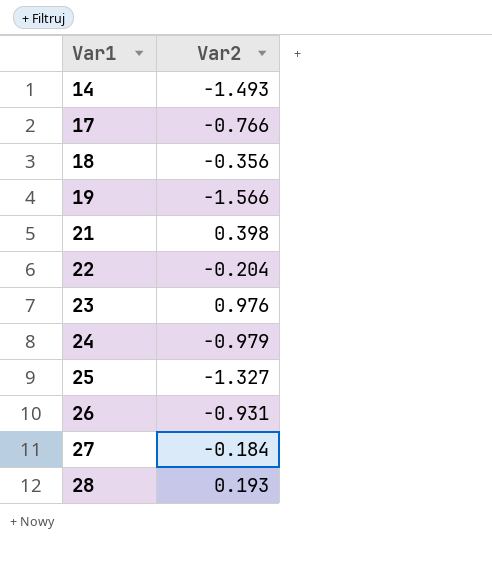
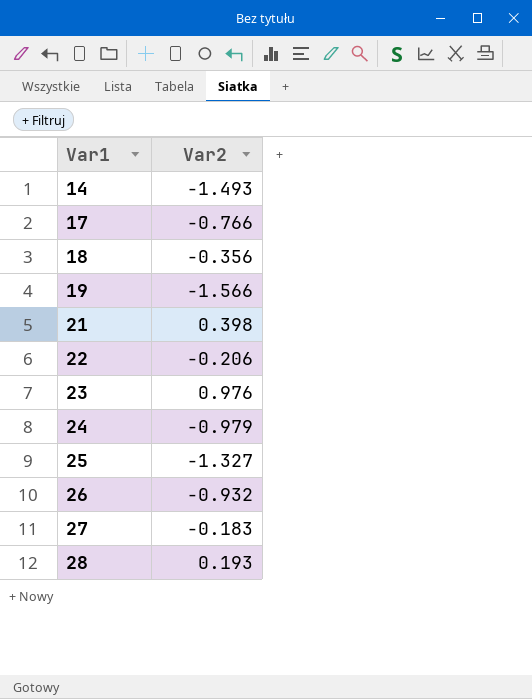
22 | Var2: -0.204 -> -0.206
26 | Var2: -0.931 -> -0.932
27 | Var2: -0.184 -> -0.183

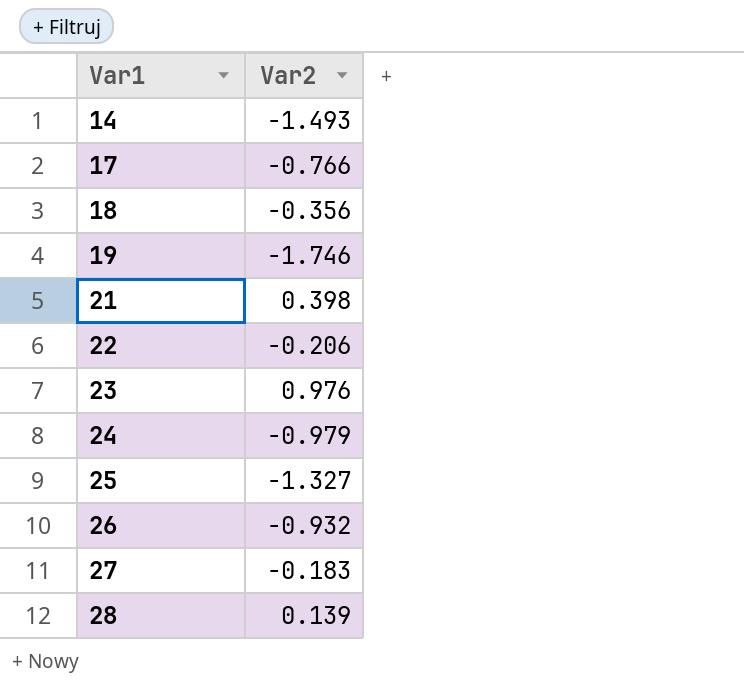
19 | Var2: -1.566 -> -1.746
28 | Var2: 0.193 -> 0.139

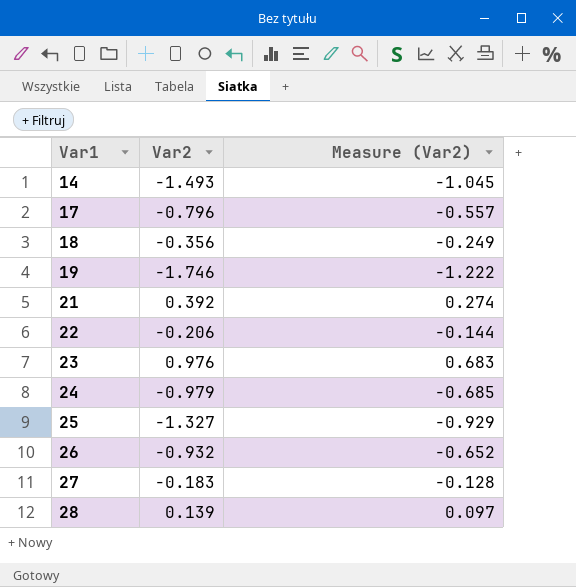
column Measure (Var2) | formula: none -> [Var2] * 0.7
17 | Var2: -0.766 -> -0.796
21 | Var2: 0.398 -> 0.392

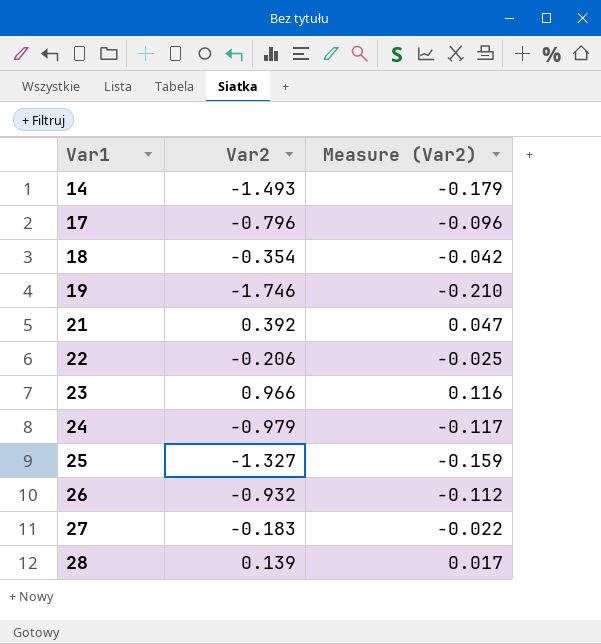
column Measure (Var2) | formula: [Var2] * 0.7 -> [Var2] * 0.12
18 | Var2: -0.356 -> -0.354
23 | Var2: 0.976 -> 0.966

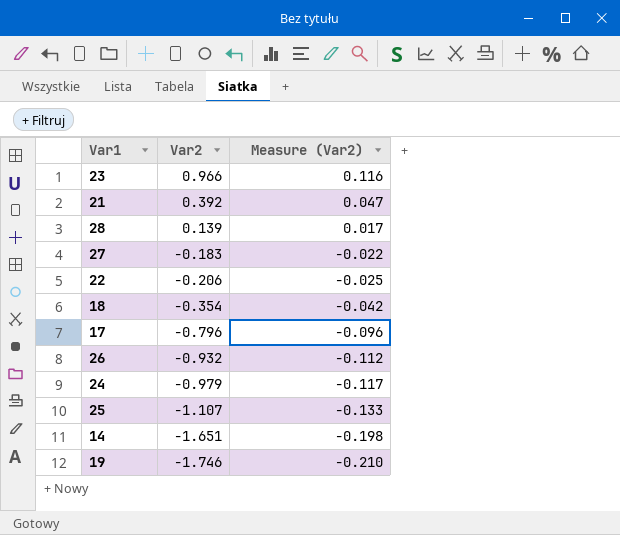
row order: Var1 ascending -> Var2 descending
25 | Var2: -1.327 -> -1.107
25 | Measure (Var2): -0.159 -> -0.133
14 | Var2: -1.493 -> -1.651
14 | Measure (Var2): -0.179 -> -0.198

